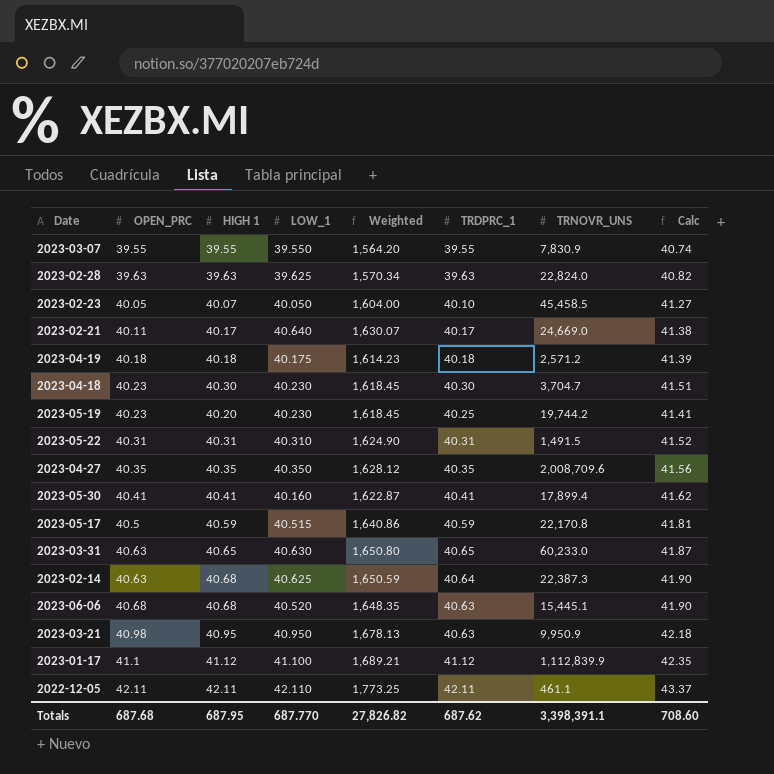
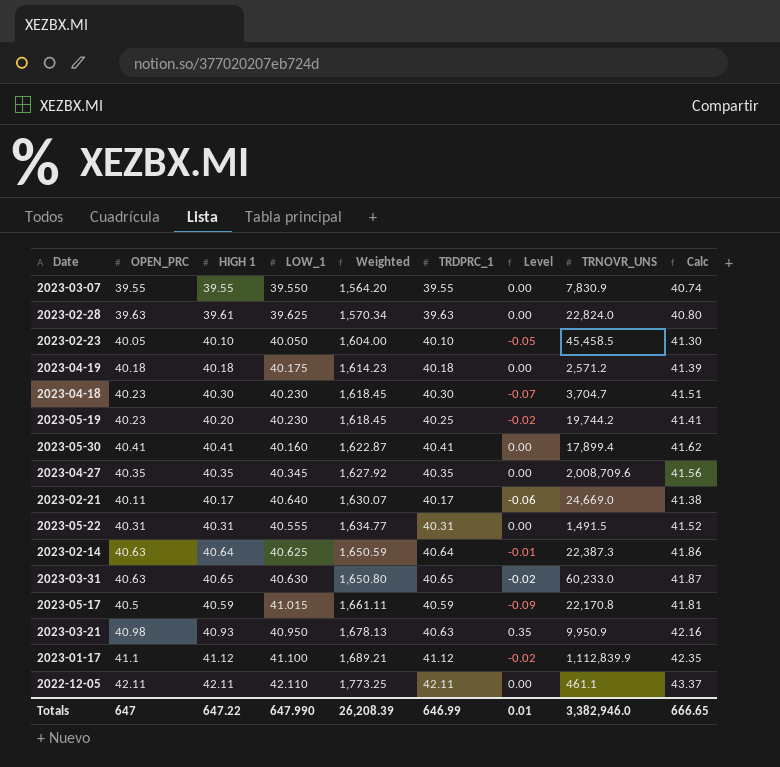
row order: OPEN_PRC ascending -> Weighted ascending
column Level | formula: none -> [OPEN_PRC] - [TRDPRC_1]
row 2023-06-06: 40.68 | 40.68 | 40.520 | 1,648.35 | 40.63 | 15,445.1 | 41.90 -> none
2023-02-28 | HIGH 1: 39.63 -> 39.61
2023-02-28 | Calc: 40.82 -> 40.80
2023-02-23 | HIGH 1: 40.07 -> 40.10
2023-02-23 | Calc: 41.27 -> 41.30
2023-04-27 | LOW_1: 40.350 -> 40.345
2023-04-27 | Weighted: 1,628.12 -> 1,627.92
2023-05-22 | LOW_1: 40.310 -> 40.555
2023-05-22 | Weighted: 1,624.90 -> 1,634.77
2023-02-14 | HIGH 1: 40.68 -> 40.64
2023-02-14 | Calc: 41.90 -> 41.86
2023-05-17 | LOW_1: 40.515 -> 41.015
2023-05-17 | Weighted: 1,640.86 -> 1,661.11
2023-03-21 | HIGH 1: 40.95 -> 40.93
2023-03-21 | Calc: 42.18 -> 42.16
Totals | OPEN_PRC: 687.68 -> 647
Totals | HIGH 1: 687.95 -> 647.22
Totals | LOW_1: 687.770 -> 647.990
Totals | Weighted: 27,826.82 -> 26,208.39
Totals | TRDPRC_1: 687.62 -> 646.99
Totals | TRNOVR_UNS: 3,398,391.1 -> 3,382,946.0
Totals | Calc: 708.60 -> 666.65

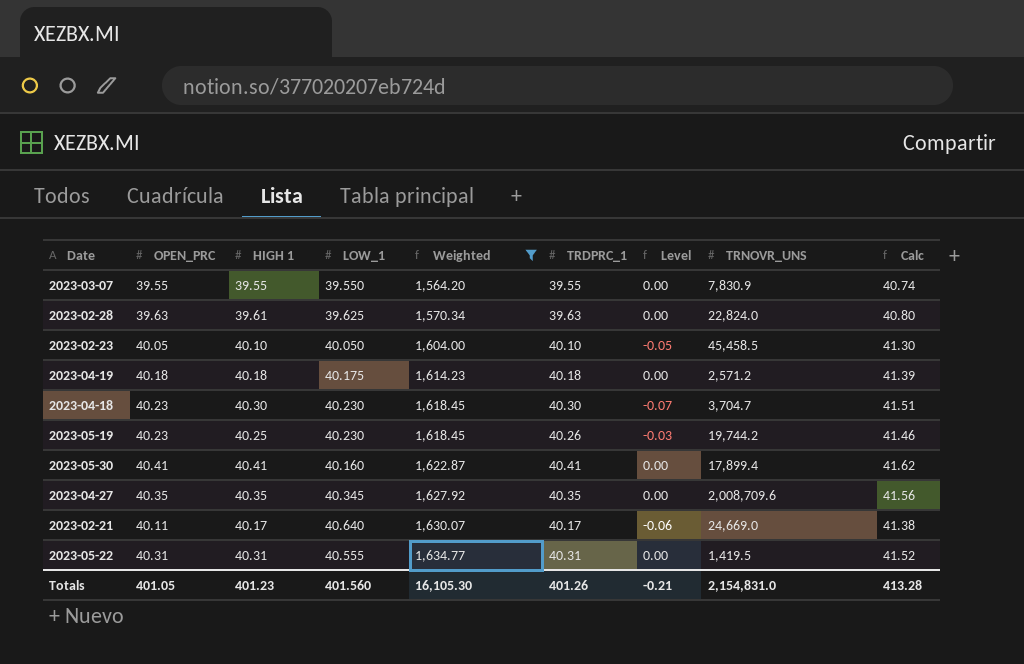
filter: none -> Weighted <= 1,634.77
2023-05-19 | HIGH 1: 40.20 -> 40.25
2023-05-19 | TRDPRC_1: 40.25 -> 40.26
2023-05-19 | Level: -0.02 -> -0.03
2023-05-19 | Calc: 41.41 -> 41.46
2023-05-22 | TRNOVR_UNS: 1,491.5 -> 1,419.5
Totals | OPEN_PRC: 647 -> 401.05
Totals | HIGH 1: 647.22 -> 401.23
Totals | LOW_1: 647.990 -> 401.560
Totals | Weighted: 26,208.39 -> 16,105.30
Totals | TRDPRC_1: 646.99 -> 401.26
Totals | Level: 0.01 -> -0.21
Totals | TRNOVR_UNS: 3,382,946.0 -> 2,154,831.0
Totals | Calc: 666.65 -> 413.28

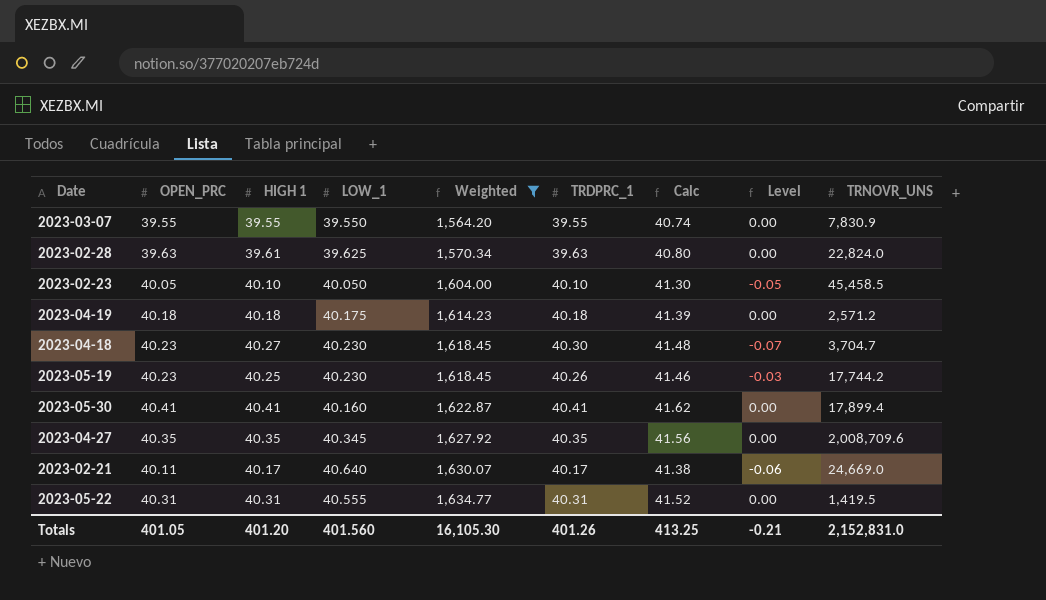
column Calc | position: 9 -> 7
2023-04-18 | HIGH 1: 40.30 -> 40.27
2023-04-18 | Calc: 41.51 -> 41.48
2023-05-19 | TRNOVR_UNS: 19,744.2 -> 17,744.2
Totals | HIGH 1: 401.23 -> 401.20
Totals | Calc: 413.28 -> 413.25
Totals | TRNOVR_UNS: 2,154,831.0 -> 2,152,831.0

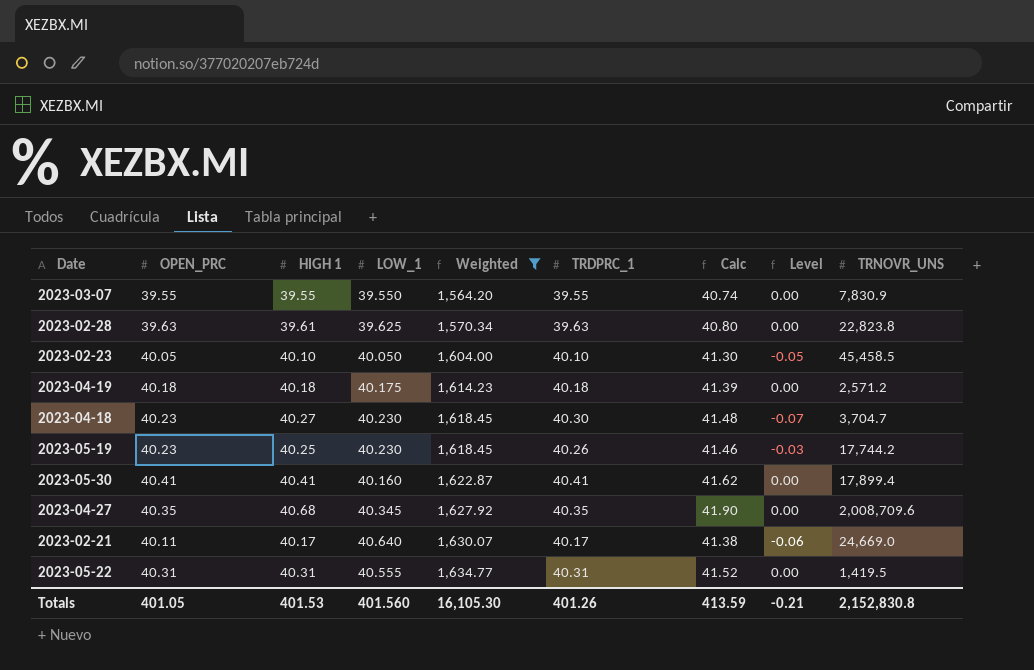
2023-02-28 | TRNOVR_UNS: 22,824.0 -> 22,823.8
2023-04-27 | HIGH 1: 40.35 -> 40.68
2023-04-27 | Calc: 41.56 -> 41.90
Totals | HIGH 1: 401.20 -> 401.53
Totals | Calc: 413.25 -> 413.59
Totals | TRNOVR_UNS: 2,152,831.0 -> 2,152,830.8

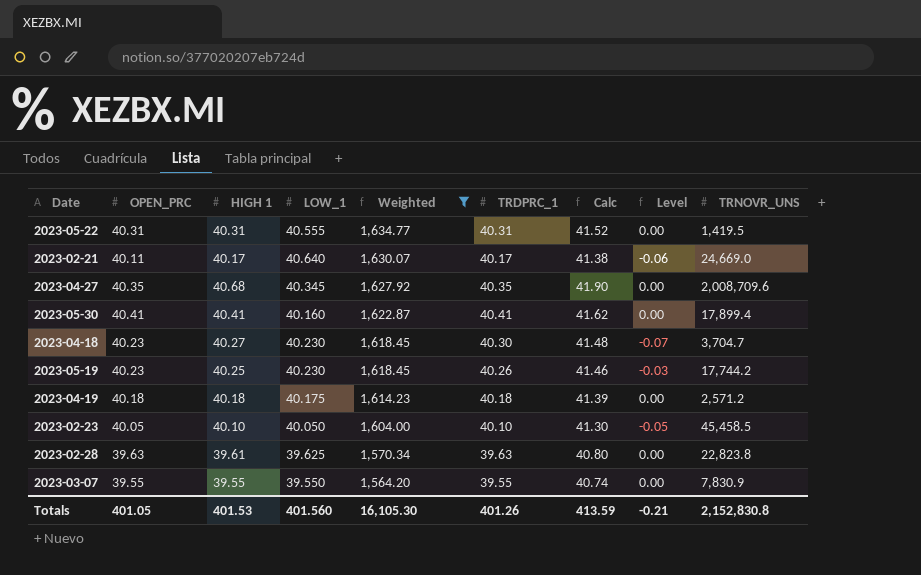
row order: Weighted ascending -> Weighted descending

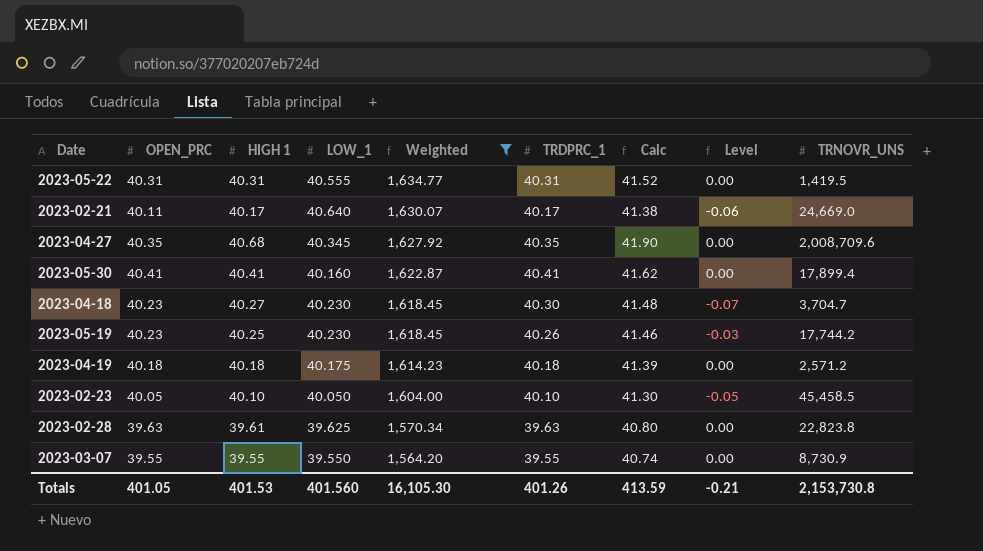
2023-03-07 | TRNOVR_UNS: 7,830.9 -> 8,730.9
Totals | TRNOVR_UNS: 2,152,830.8 -> 2,153,730.8

